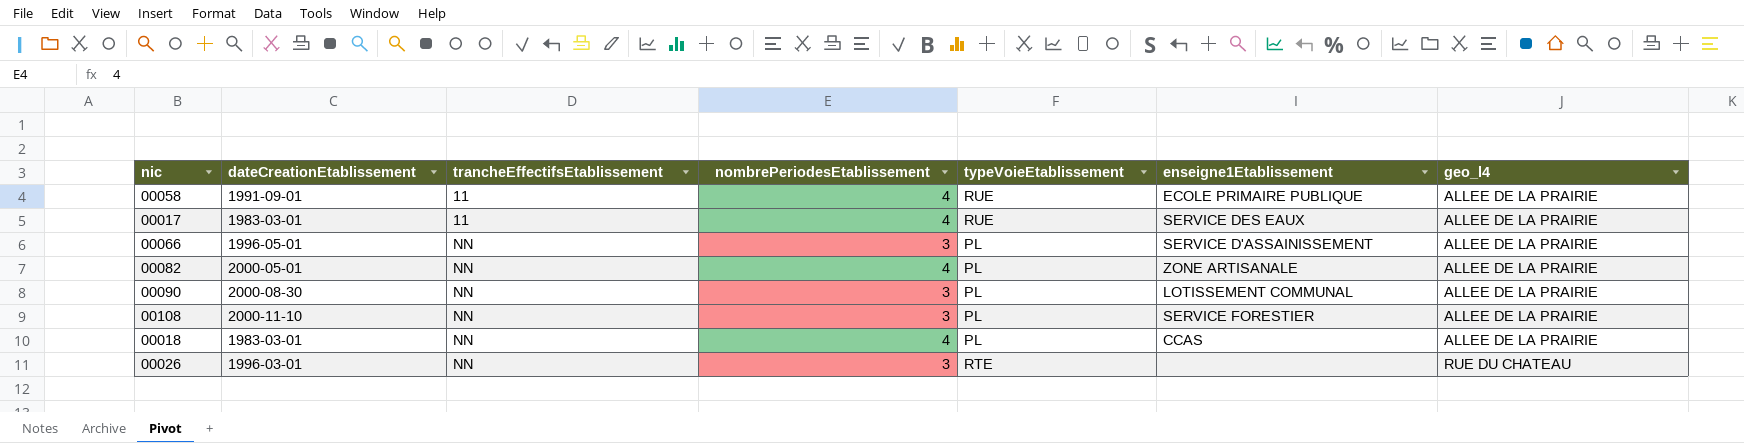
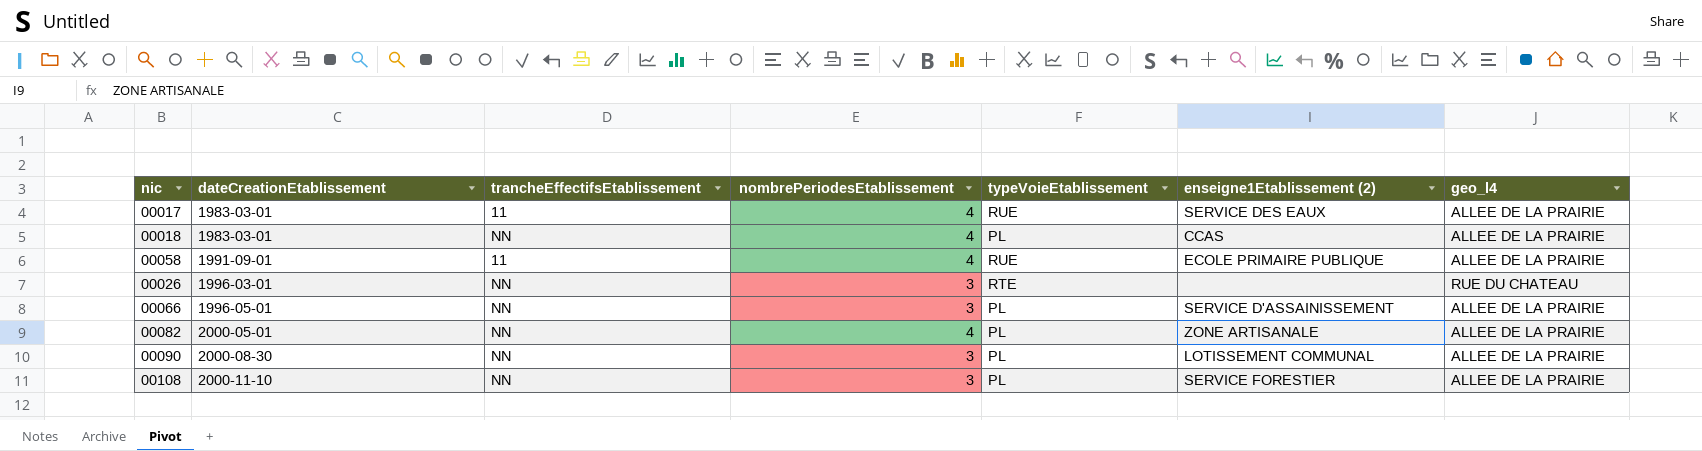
row order: trancheEffectifsEtablissement ascending -> dateCreationEtablissement ascending
column name: enseigne1Etablissement -> enseigne1Etablissement (2)

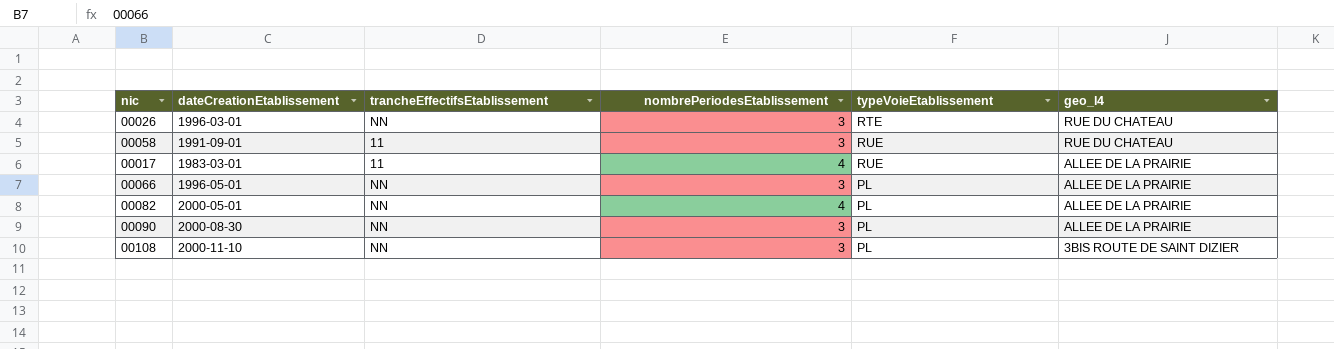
row order: dateCreationEtablissement ascending -> geo_l4 descending
column enseigne1Etablissement (2) | position: 6 -> none
row 00018: 1983-03-01 | NN | 4 | PL | CCAS | ALLEE DE LA PRAIRIE -> none
00058 | nombrePeriodesEtablissement: 4 -> 3
00058 | geo_l4: ALLEE DE LA PRAIRIE -> RUE DU CHATEAU
00108 | geo_l4: ALLEE DE LA PRAIRIE -> 3BIS ROUTE DE SAINT DIZIER

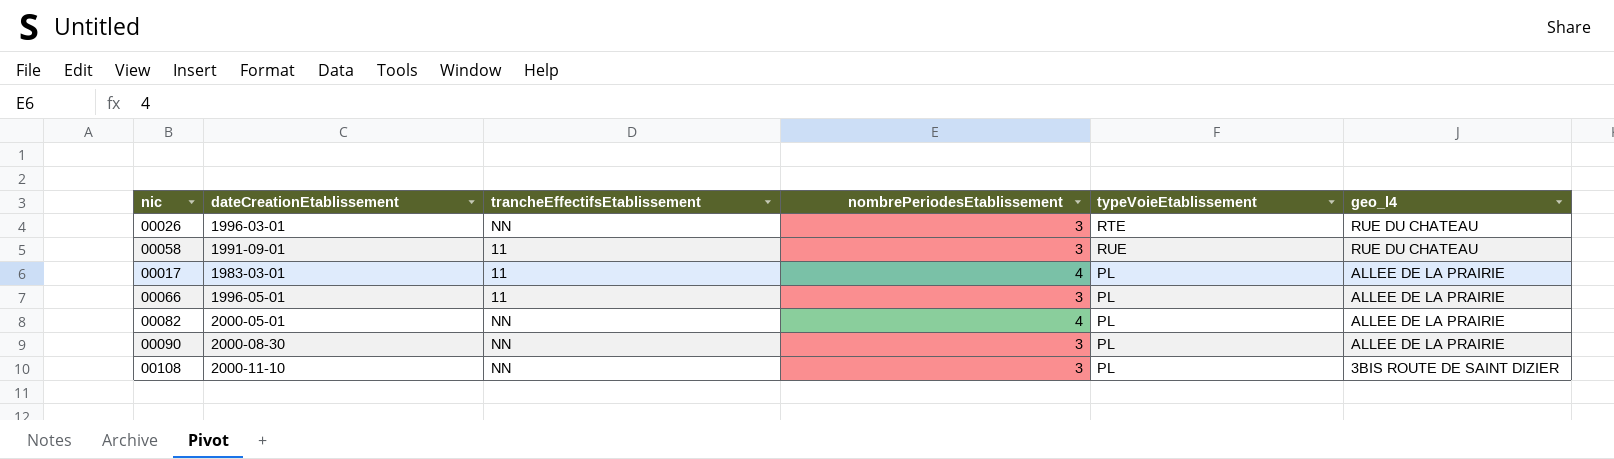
00017 | typeVoieEtablissement: RUE -> PL
00066 | trancheEffectifsEtablissement: NN -> 11

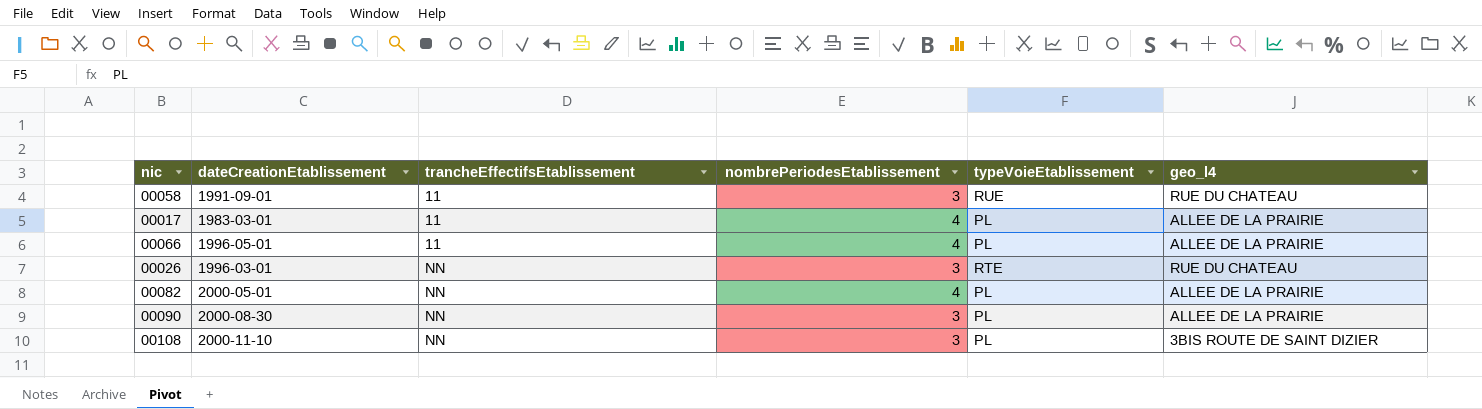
row order: geo_l4 descending -> trancheEffectifsEtablissement ascending
00066 | nombrePeriodesEtablissement: 3 -> 4

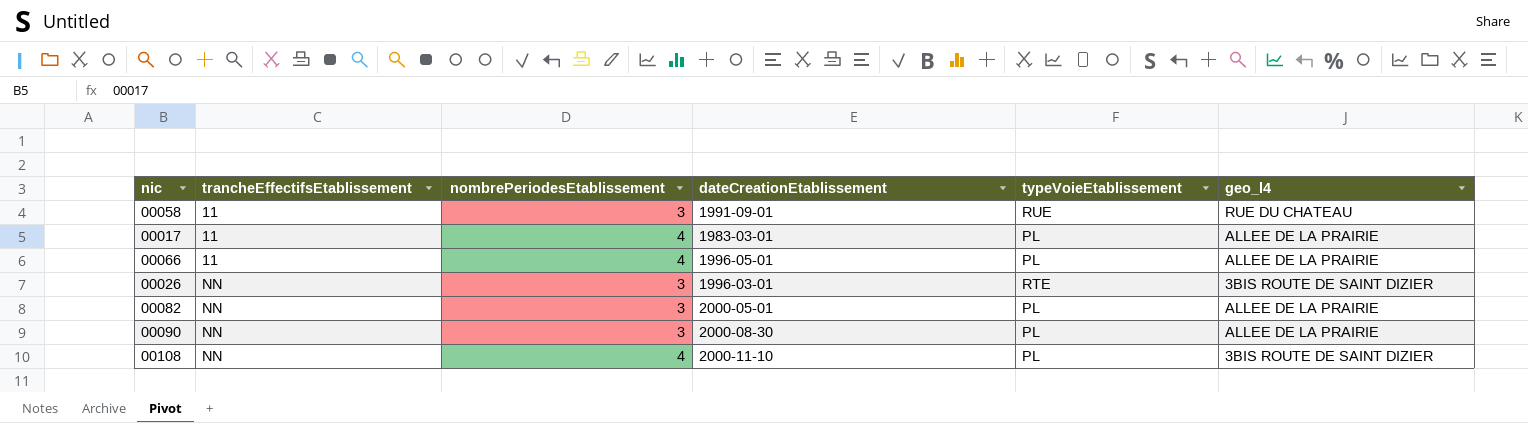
column dateCreationEtablissement | position: 2 -> 4
00026 | geo_l4: RUE DU CHATEAU -> 3BIS ROUTE DE SAINT DIZIER
00082 | nombrePeriodesEtablissement: 4 -> 3
00108 | nombrePeriodesEtablissement: 3 -> 4

